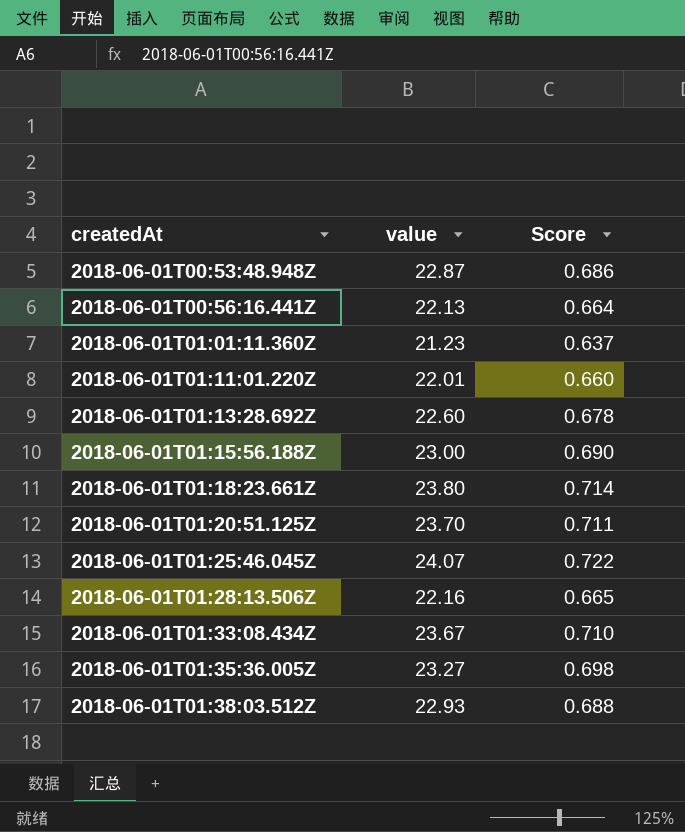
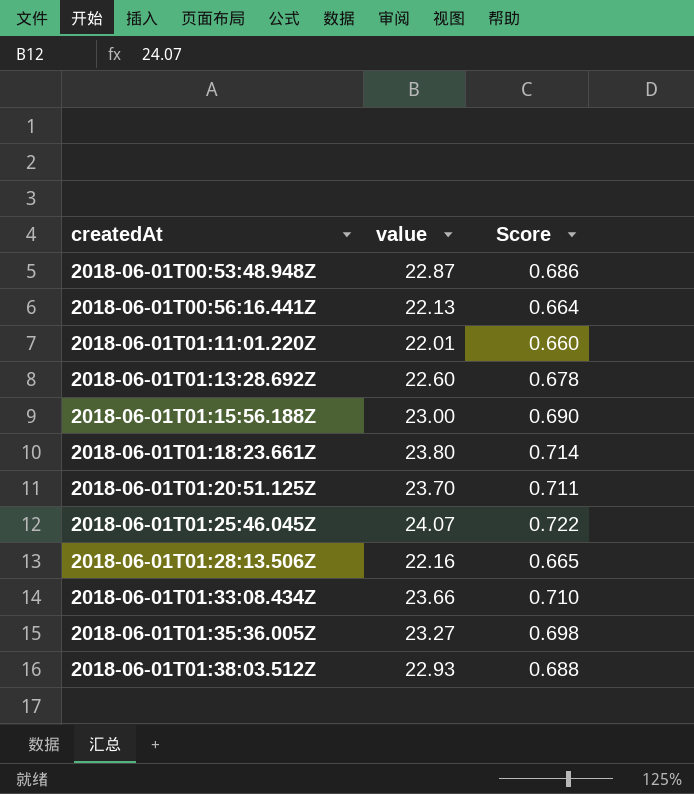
row 2018-06-01T01:01:11.360Z: 21.23 | 0.637 -> none
2018-06-01T01:33:08.434Z | value: 23.67 -> 23.66

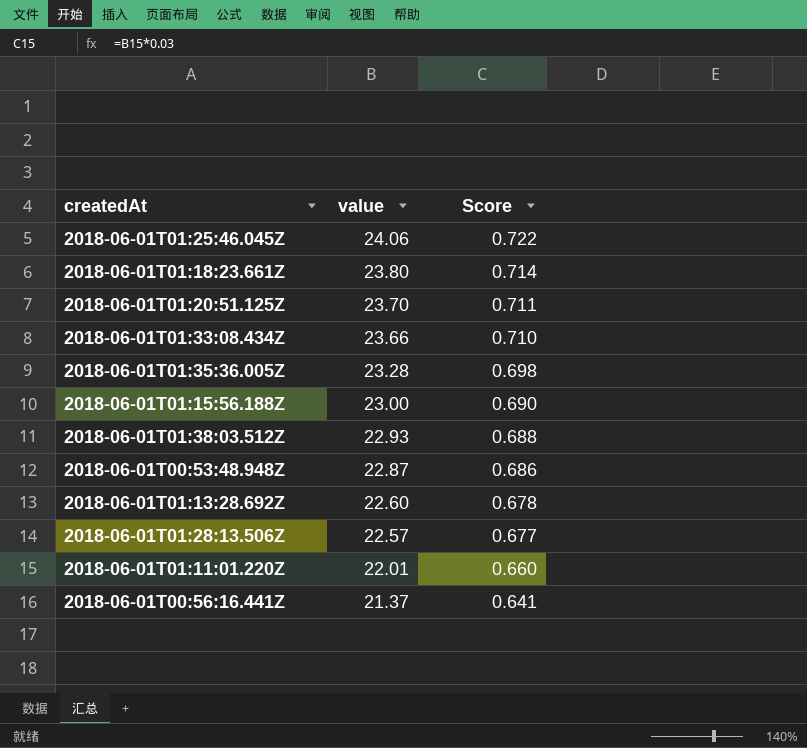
row order: createdAt ascending -> value descending
2018-06-01T01:25:46.045Z | value: 24.07 -> 24.06
2018-06-01T01:35:36.005Z | value: 23.27 -> 23.28
2018-06-01T01:28:13.506Z | value: 22.16 -> 22.57
2018-06-01T01:28:13.506Z | Score: 0.665 -> 0.677
2018-06-01T00:56:16.441Z | value: 22.13 -> 21.37
2018-06-01T00:56:16.441Z | Score: 0.664 -> 0.641

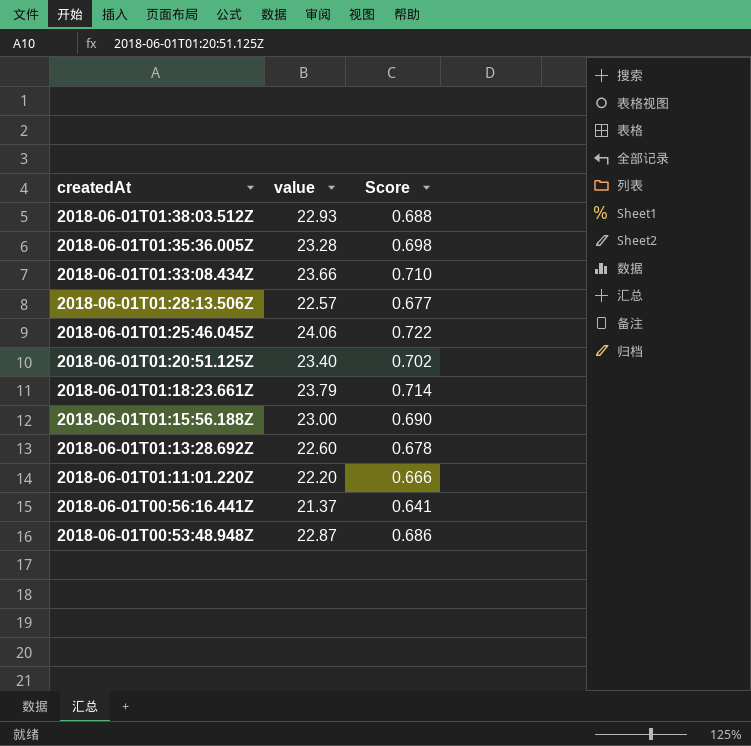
row order: value descending -> createdAt descending
2018-06-01T01:20:51.125Z | value: 23.70 -> 23.40
2018-06-01T01:20:51.125Z | Score: 0.711 -> 0.702
2018-06-01T01:18:23.661Z | value: 23.80 -> 23.79
2018-06-01T01:11:01.220Z | value: 22.01 -> 22.20
2018-06-01T01:11:01.220Z | Score: 0.660 -> 0.666

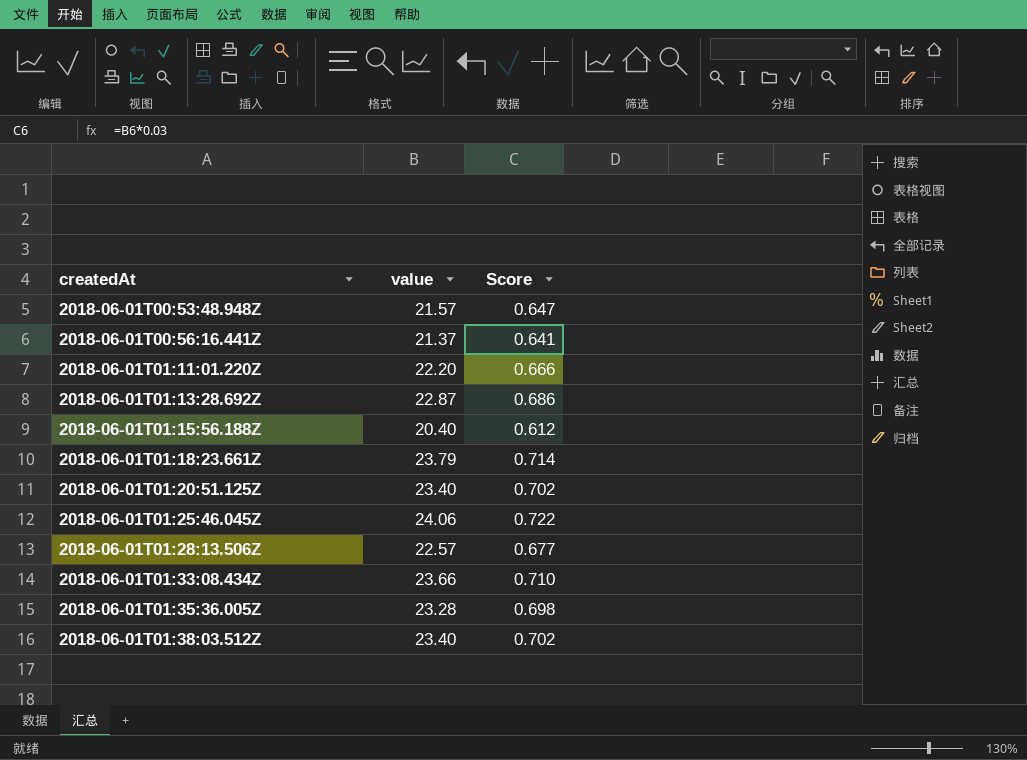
row order: createdAt descending -> createdAt ascending
2018-06-01T00:53:48.948Z | value: 22.87 -> 21.57
2018-06-01T00:53:48.948Z | Score: 0.686 -> 0.647
2018-06-01T01:13:28.692Z | value: 22.60 -> 22.87
2018-06-01T01:13:28.692Z | Score: 0.678 -> 0.686
2018-06-01T01:15:56.188Z | value: 23.00 -> 20.40
2018-06-01T01:15:56.188Z | Score: 0.690 -> 0.612
2018-06-01T01:38:03.512Z | value: 22.93 -> 23.40
2018-06-01T01:38:03.512Z | Score: 0.688 -> 0.702

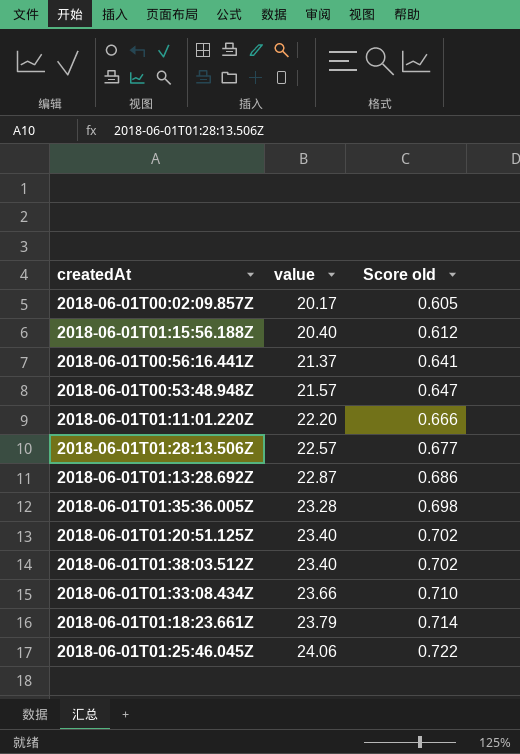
row order: createdAt ascending -> value ascending
column name: Score -> Score old
row 2018-06-01T00:02:09.857Z: none -> 20.17 | 0.605

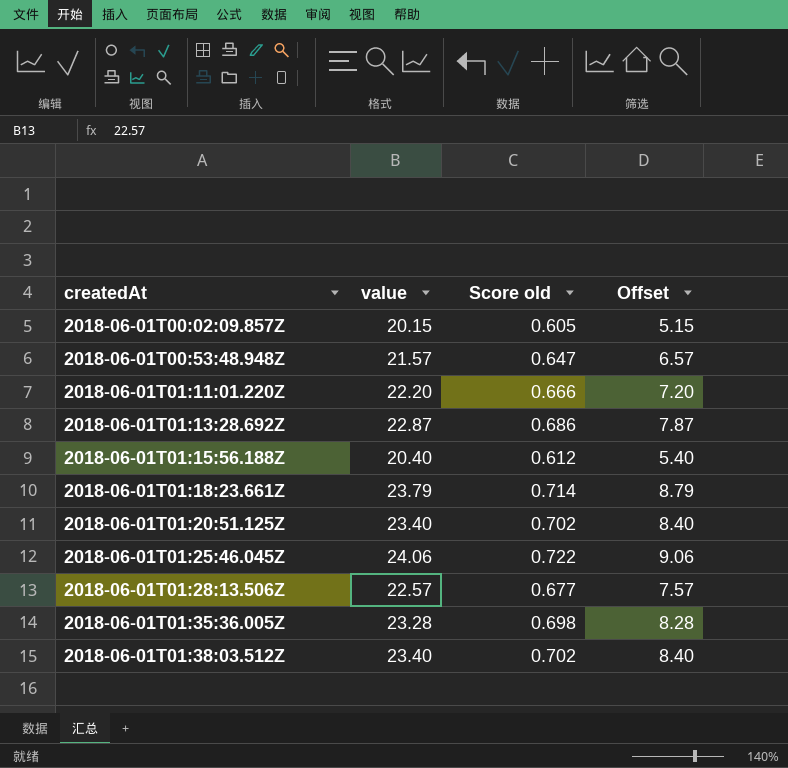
row order: value ascending -> createdAt ascending
column Offset | formula: none -> [value] - 15
row 2018-06-01T00:56:16.441Z: 21.37 | 0.641 -> none
row 2018-06-01T01:33:08.434Z: 23.66 | 0.710 -> none
2018-06-01T00:02:09.857Z | value: 20.17 -> 20.15

